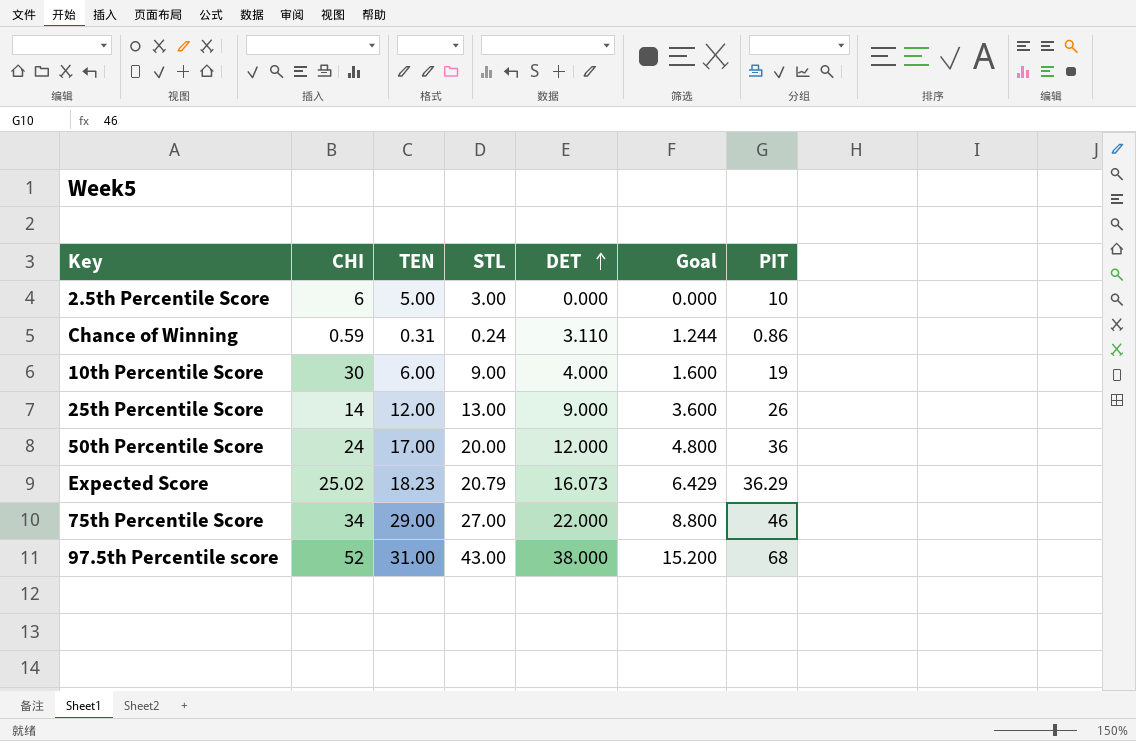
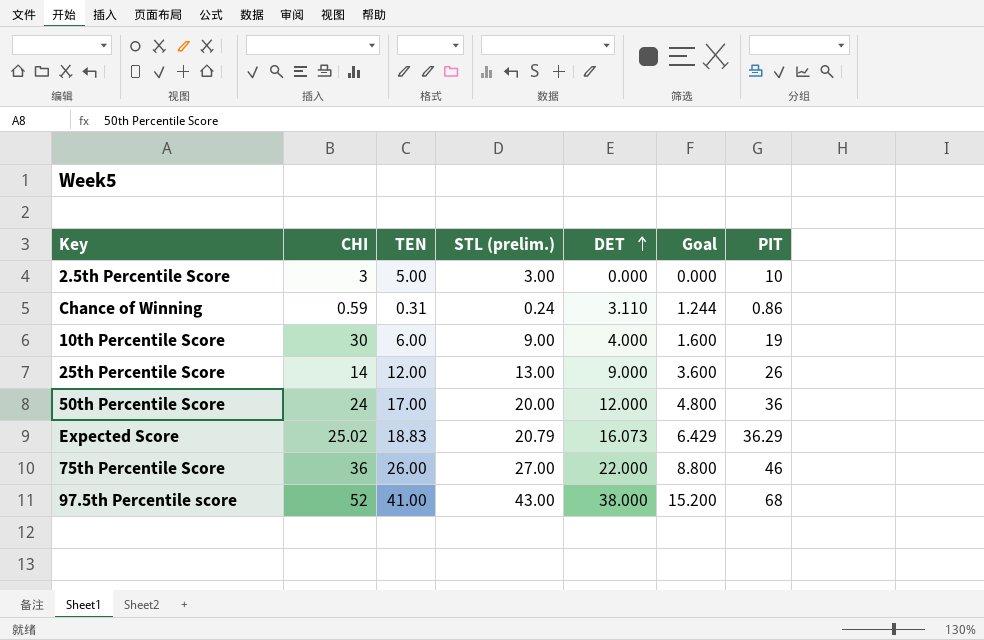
column name: STL -> STL (prelim.)
2.5th Percentile Score | CHI: 6 -> 3
Expected Score | TEN: 18.23 -> 18.83
75th Percentile Score | CHI: 34 -> 36
75th Percentile Score | TEN: 29.00 -> 26.00
97.5th Percentile score | TEN: 31.00 -> 41.00

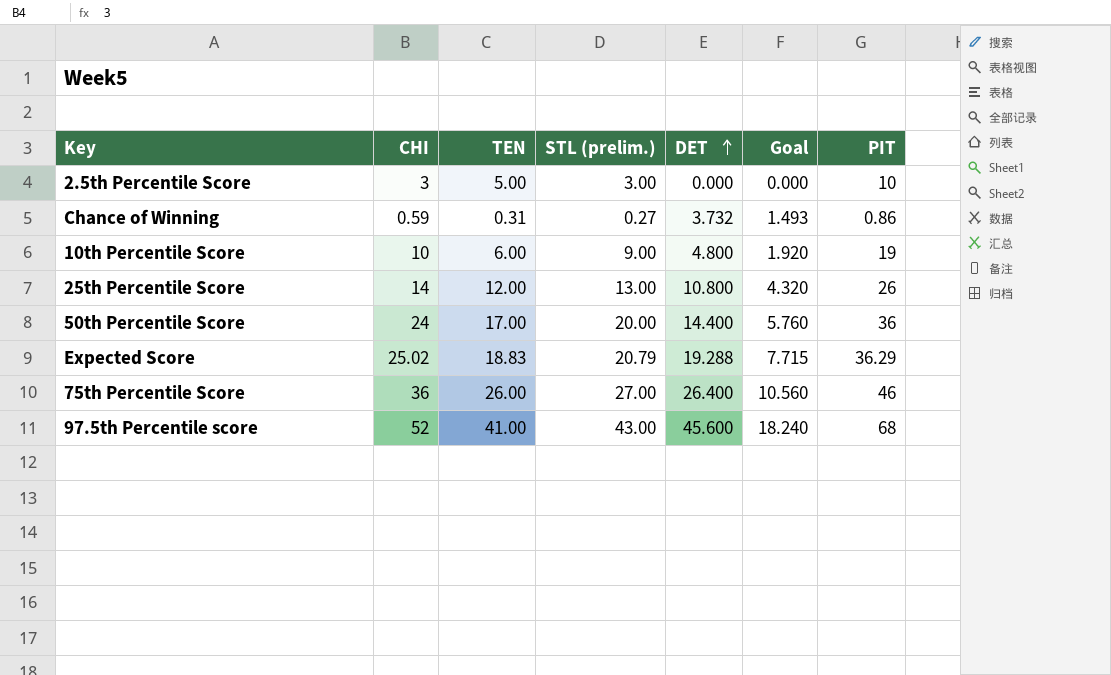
Chance of Winning | STL (prelim.): 0.24 -> 0.27
Chance of Winning | DET: 3.110 -> 3.732
Chance of Winning | Goal: 1.244 -> 1.493
10th Percentile Score | CHI: 30 -> 10
10th Percentile Score | DET: 4.000 -> 4.800
10th Percentile Score | Goal: 1.600 -> 1.920
25th Percentile Score | DET: 9.000 -> 10.800
25th Percentile Score | Goal: 3.600 -> 4.320
50th Percentile Score | DET: 12.000 -> 14.400
50th Percentile Score | Goal: 4.800 -> 5.760
Expected Score | DET: 16.073 -> 19.288
Expected Score | Goal: 6.429 -> 7.715
75th Percentile Score | DET: 22.000 -> 26.400
75th Percentile Score | Goal: 8.800 -> 10.560
97.5th Percentile score | DET: 38.000 -> 45.600
97.5th Percentile score | Goal: 15.200 -> 18.240

